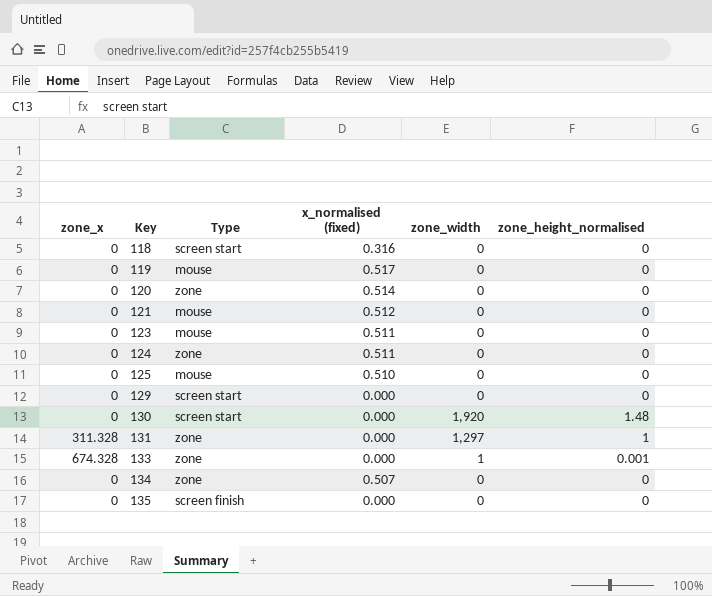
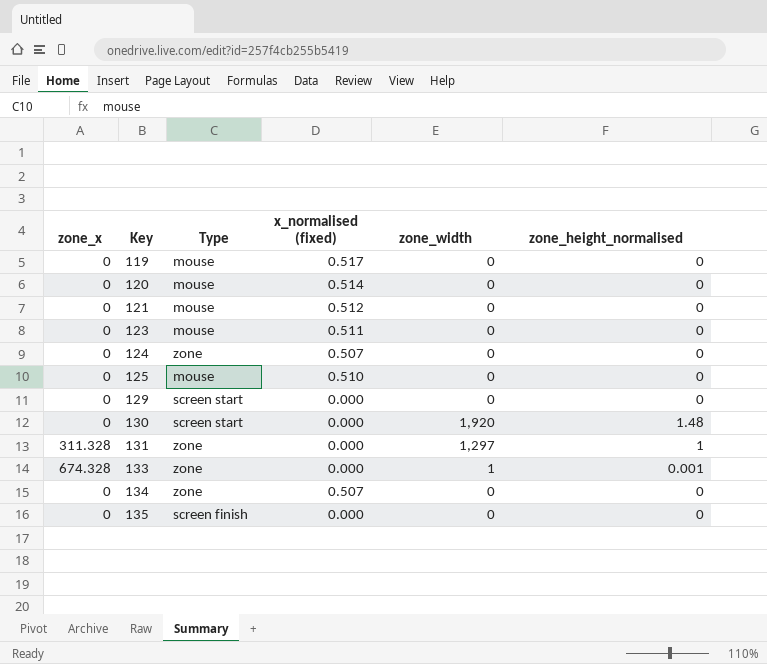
row 118: 0 | screen start | 0.316 | 0 | 0 -> none
120 | Type: zone -> mouse
124 | x_normalised (fixed): 0.511 -> 0.507

